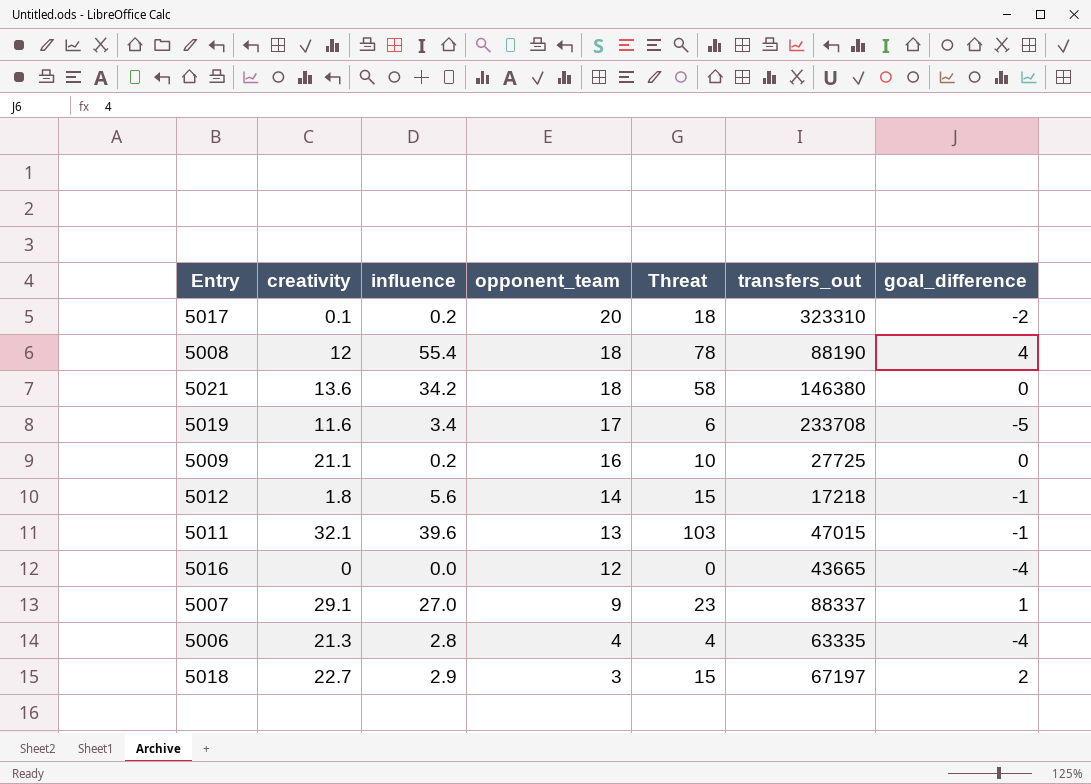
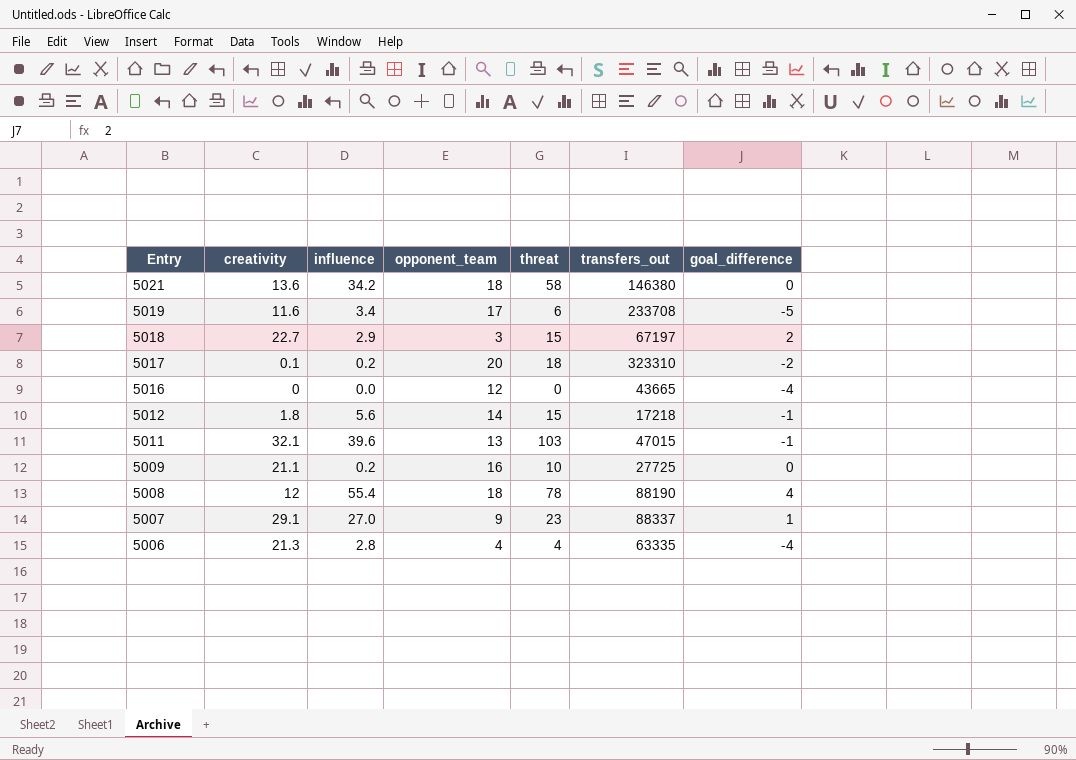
row order: opponent_team descending -> Entry descending
column name: Threat -> threat

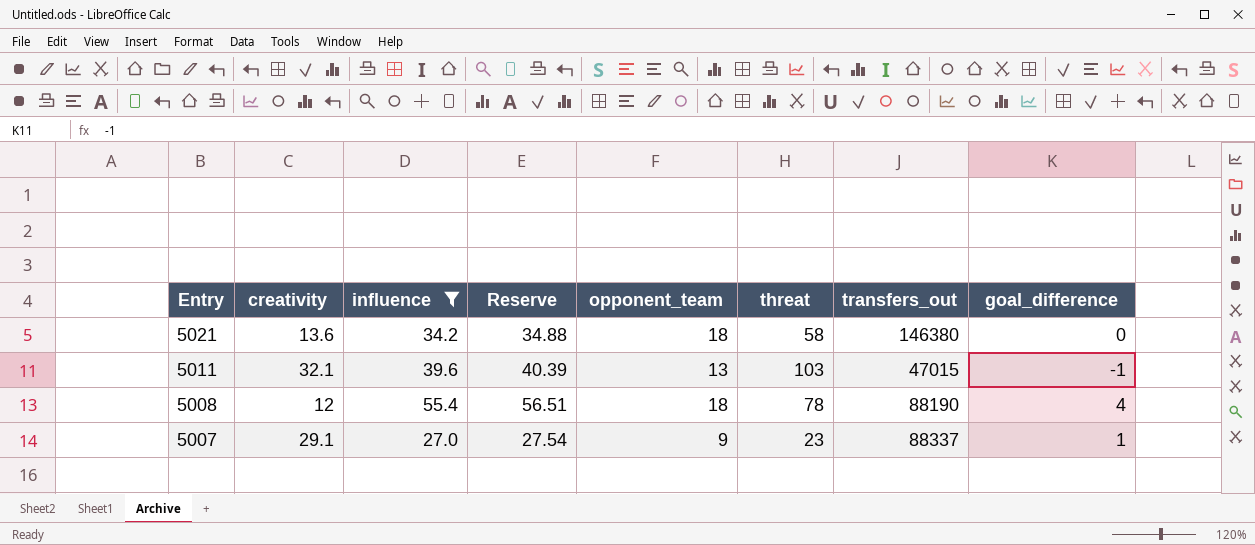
filter: none -> influence >= 27.0
column Reserve | formula: none -> [influence] * 1.02

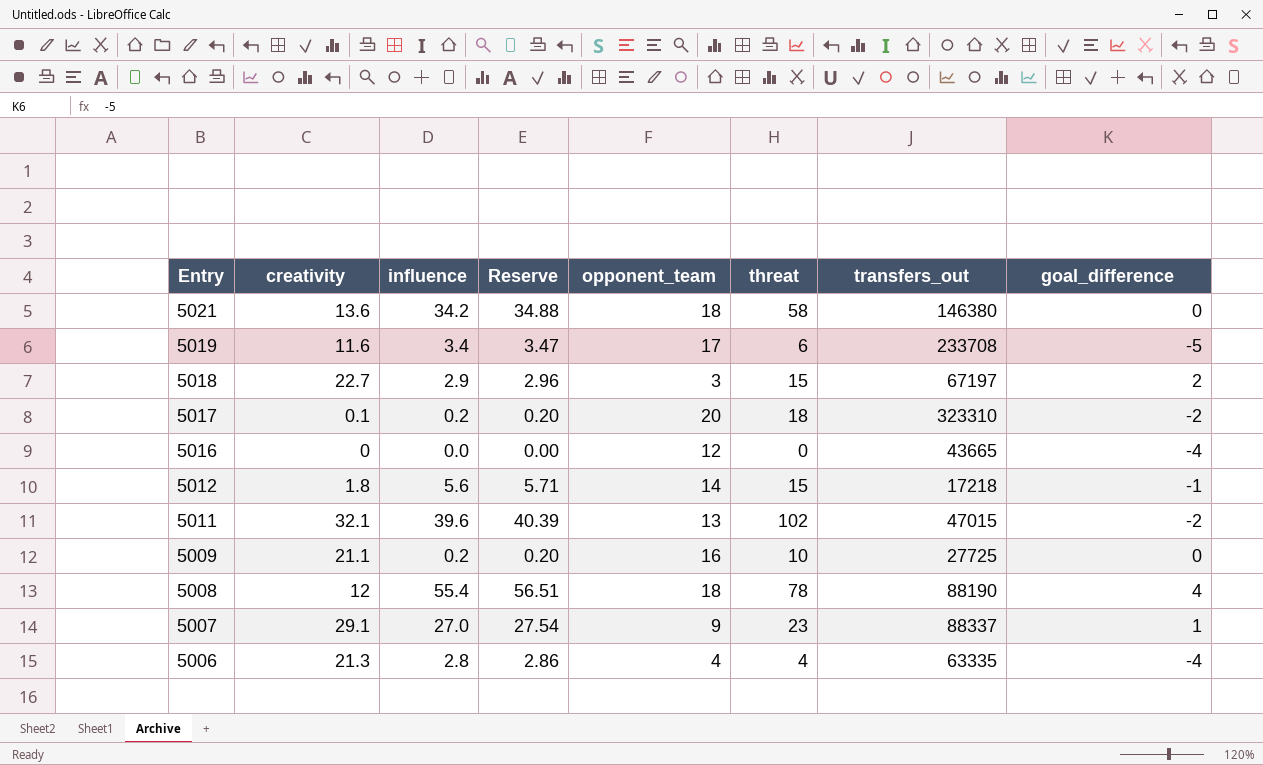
filter: influence >= 27.0 -> none
5011 | threat: 103 -> 102
5011 | goal_difference: -1 -> -2

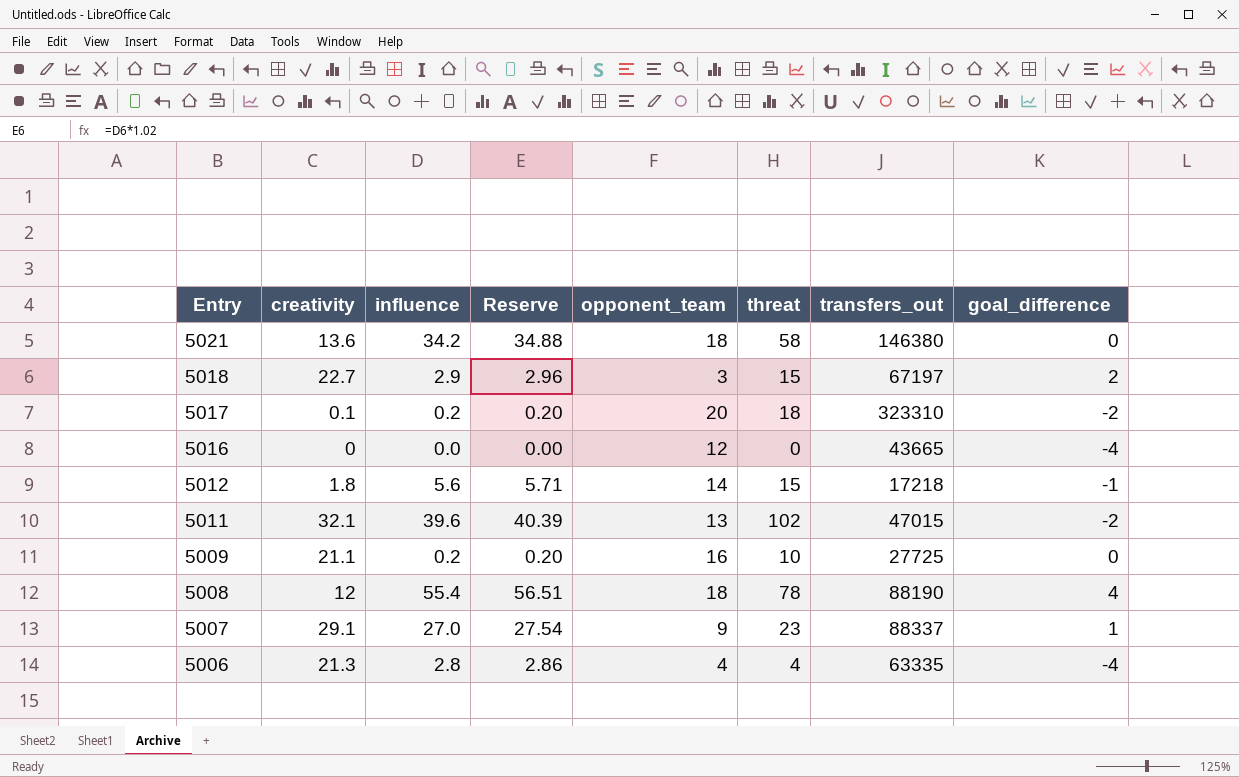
row 5019: 11.6 | 3.4 | 3.47 | 17 | 6 | 233708 | -5 -> none

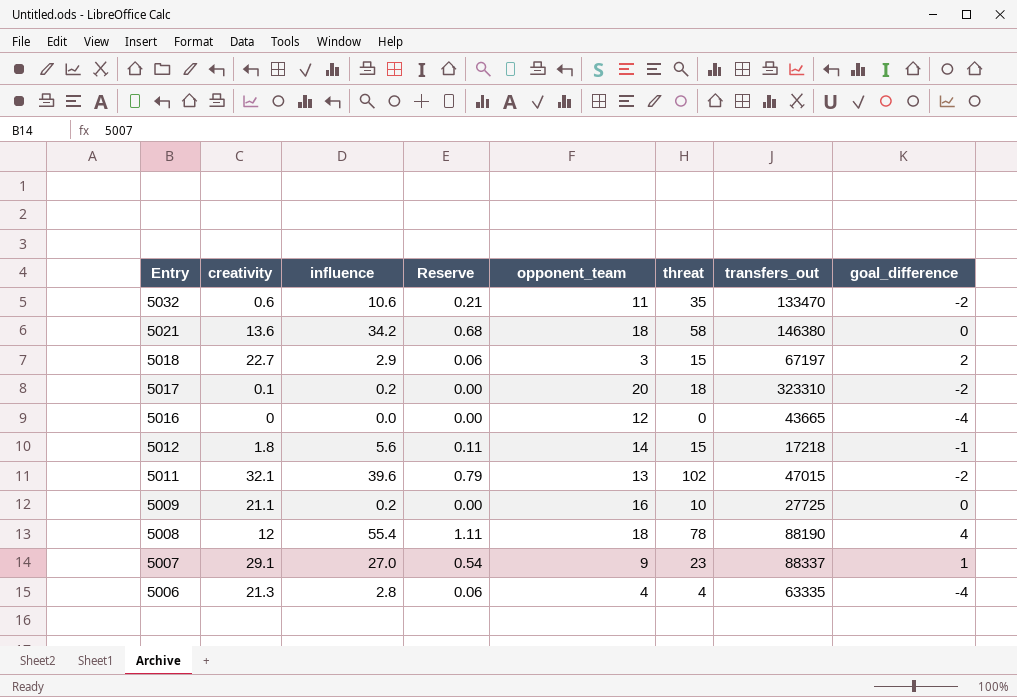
column Reserve | formula: [influence] * 1.02 -> [influence] * 0.02
row 5032: none -> 0.6 | 10.6 | 0.21 | 11 | 35 | 133470 | -2

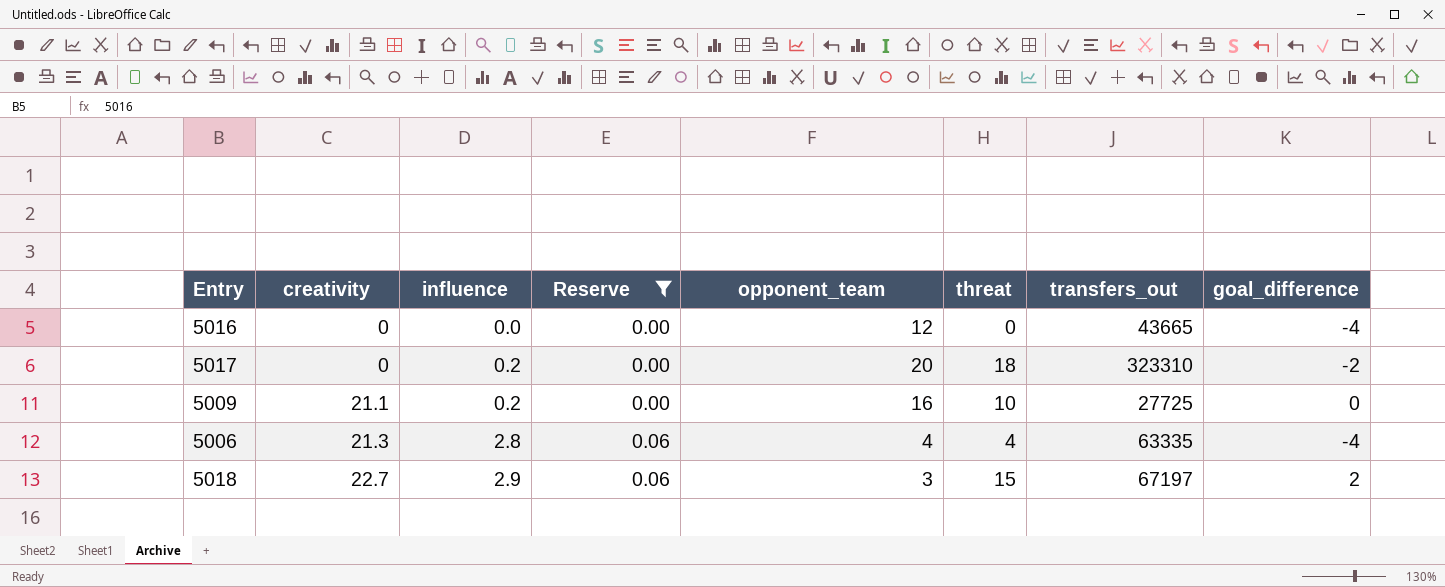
filter: none -> Reserve <= 0.06
row order: Entry descending -> creativity ascending
5017 | creativity: 0.1 -> 0

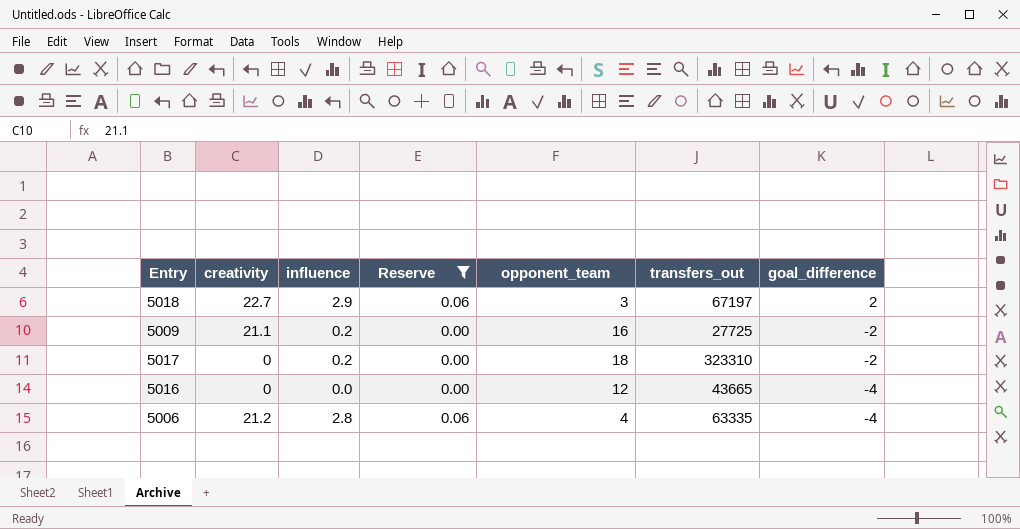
row order: creativity ascending -> goal_difference descending
column threat | position: 6 -> none
5009 | goal_difference: 0 -> -2
5017 | opponent_team: 20 -> 18
5006 | creativity: 21.3 -> 21.2

